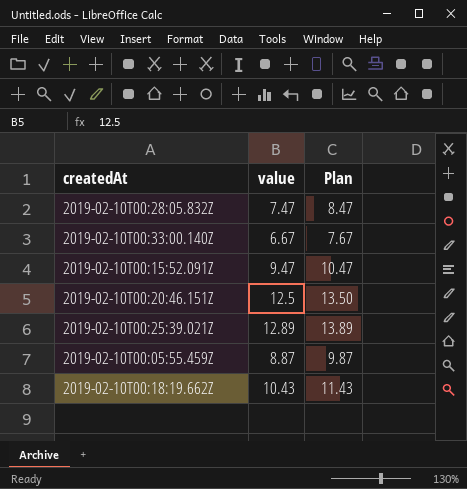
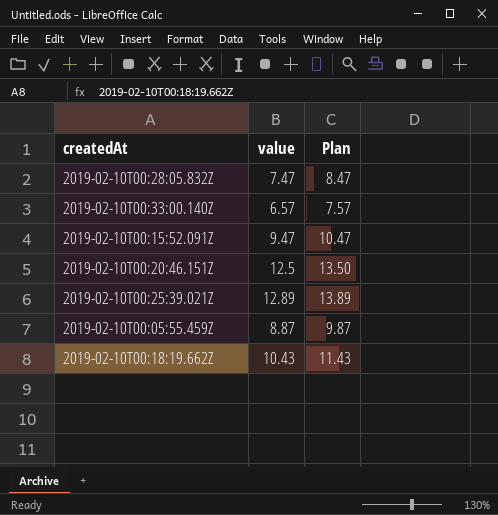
2019-02-10T00:33:00.140Z | value: 6.67 -> 6.57
2019-02-10T00:33:00.140Z | Plan: 7.67 -> 7.57

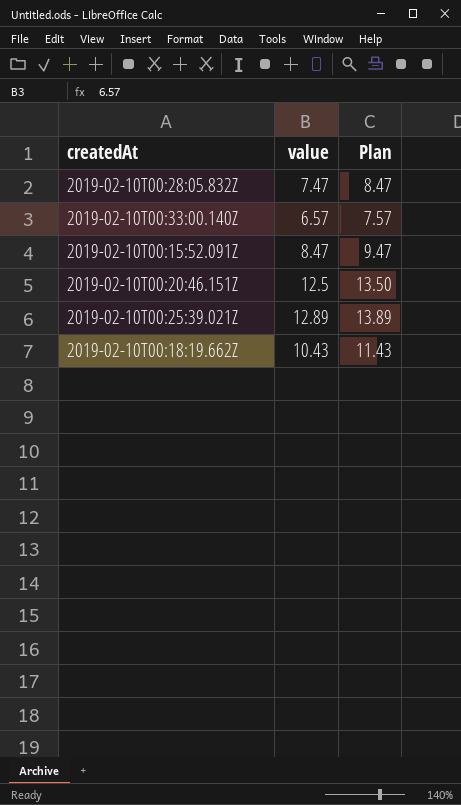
row 2019-02-10T00:05:55.459Z: 8.87 | 9.87 -> none
2019-02-10T00:15:52.091Z | value: 9.47 -> 8.47
2019-02-10T00:15:52.091Z | Plan: 10.47 -> 9.47

